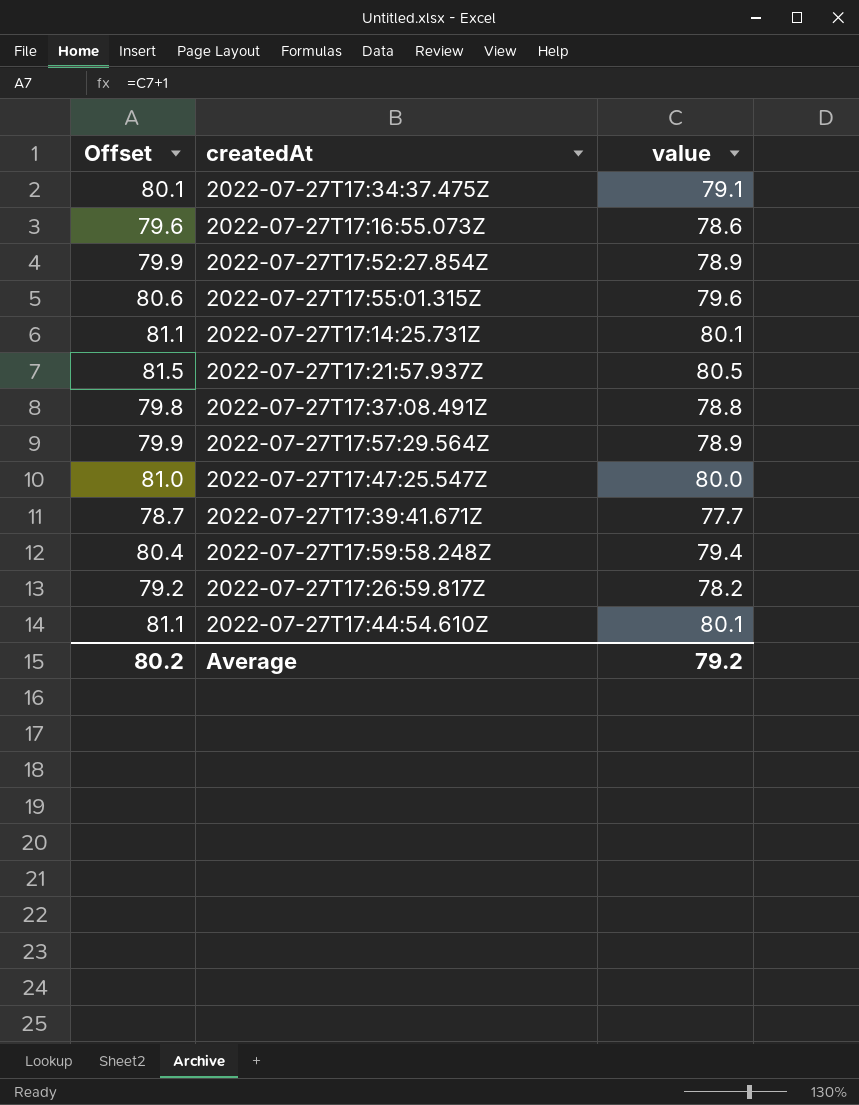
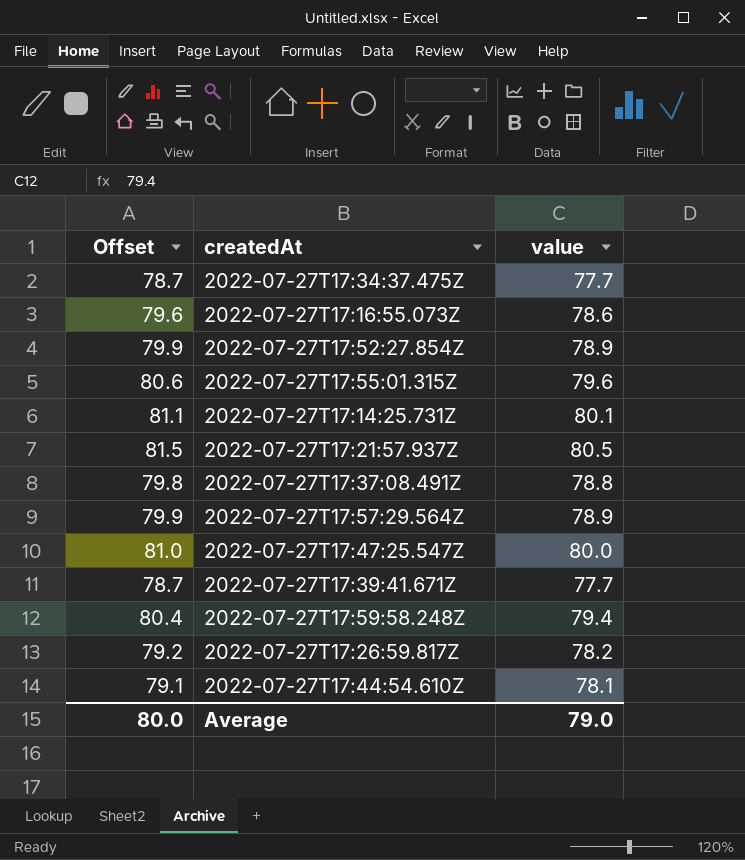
2022-07-27T17:34:37.475Z | Offset: 80.1 -> 78.7
2022-07-27T17:34:37.475Z | value: 79.1 -> 77.7
2022-07-27T17:44:54.610Z | Offset: 81.1 -> 79.1
2022-07-27T17:44:54.610Z | value: 80.1 -> 78.1
Average | Offset: 80.2 -> 80.0
Average | value: 79.2 -> 79.0

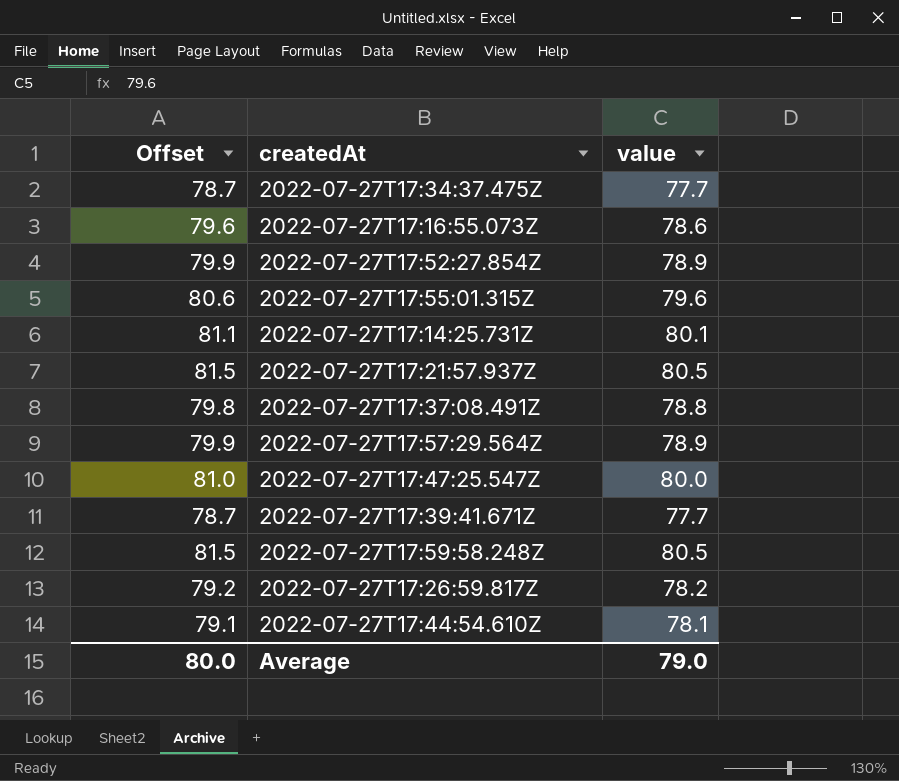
2022-07-27T17:59:58.248Z | Offset: 80.4 -> 81.5
2022-07-27T17:59:58.248Z | value: 79.4 -> 80.5

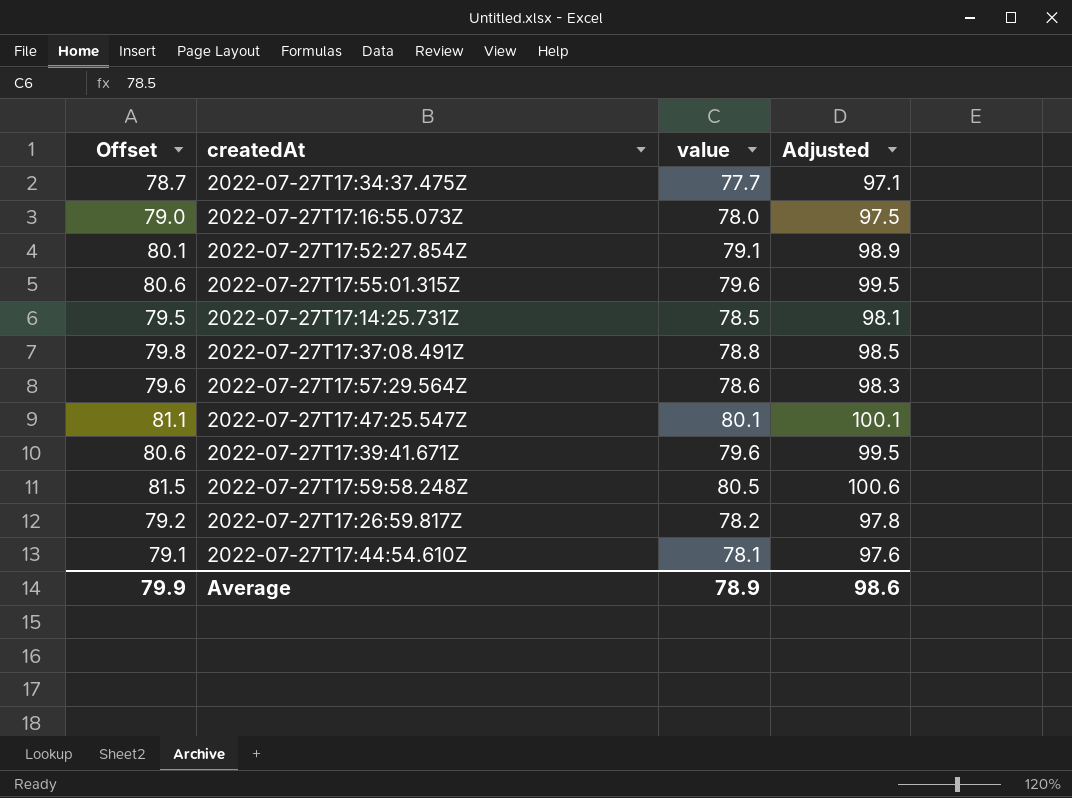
column Adjusted | formula: none -> [value] * 1.25
row 2022-07-27T17:21:57.937Z: 81.5 | 80.5 -> none
2022-07-27T17:16:55.073Z | Offset: 79.6 -> 79.0
2022-07-27T17:16:55.073Z | value: 78.6 -> 78.0
2022-07-27T17:52:27.854Z | Offset: 79.9 -> 80.1
2022-07-27T17:52:27.854Z | value: 78.9 -> 79.1
2022-07-27T17:14:25.731Z | Offset: 81.1 -> 79.5
2022-07-27T17:14:25.731Z | value: 80.1 -> 78.5
2022-07-27T17:57:29.564Z | Offset: 79.9 -> 79.6
2022-07-27T17:57:29.564Z | value: 78.9 -> 78.6
2022-07-27T17:47:25.547Z | Offset: 81.0 -> 81.1
2022-07-27T17:47:25.547Z | value: 80.0 -> 80.1
2022-07-27T17:39:41.671Z | Offset: 78.7 -> 80.6
2022-07-27T17:39:41.671Z | value: 77.7 -> 79.6
Average | Offset: 80.0 -> 79.9
Average | value: 79.0 -> 78.9

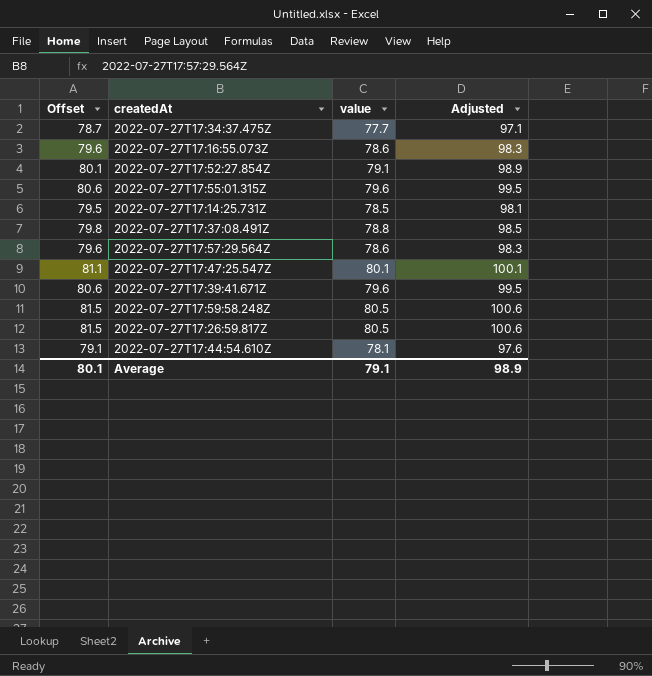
2022-07-27T17:16:55.073Z | Offset: 79.0 -> 79.6
2022-07-27T17:16:55.073Z | value: 78.0 -> 78.6
2022-07-27T17:16:55.073Z | Adjusted: 97.5 -> 98.3
2022-07-27T17:26:59.817Z | Offset: 79.2 -> 81.5
2022-07-27T17:26:59.817Z | value: 78.2 -> 80.5
2022-07-27T17:26:59.817Z | Adjusted: 97.8 -> 100.6
Average | Offset: 79.9 -> 80.1
Average | value: 78.9 -> 79.1
Average | Adjusted: 98.6 -> 98.9

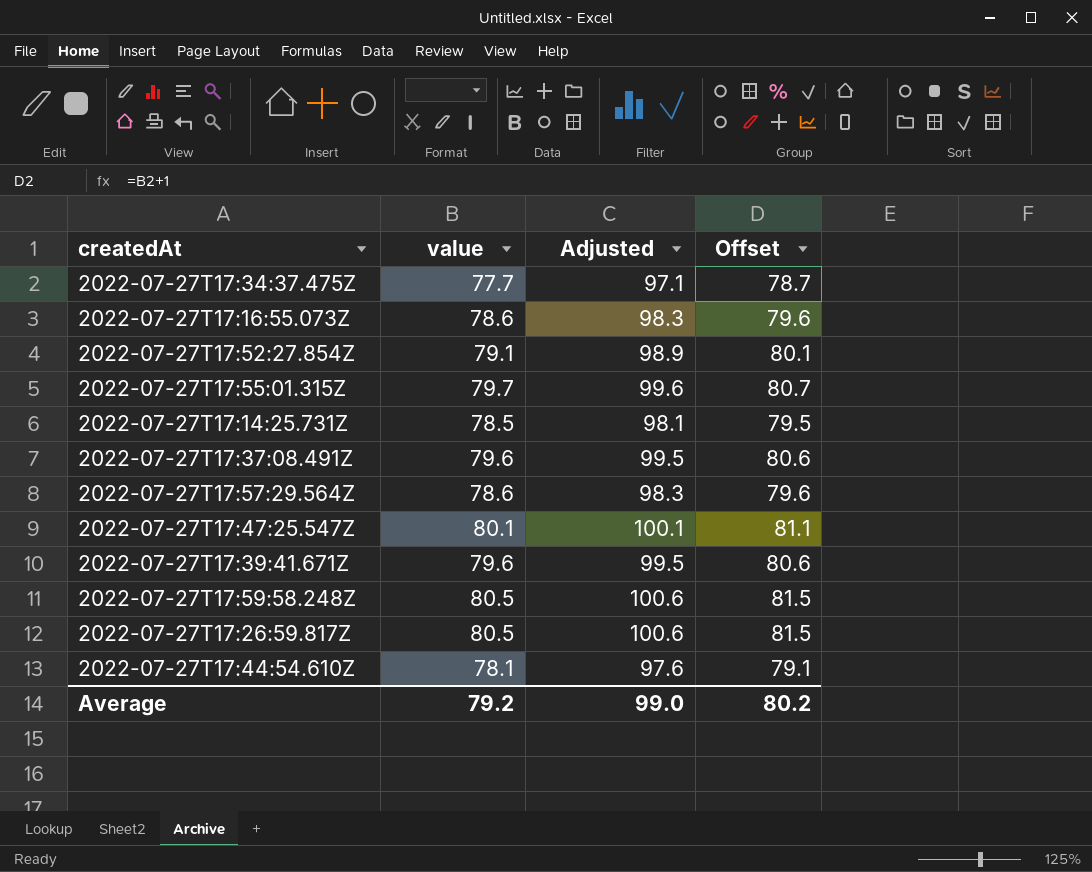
column Offset | position: 1 -> 4
2022-07-27T17:55:01.315Z | value: 79.6 -> 79.7
2022-07-27T17:55:01.315Z | Adjusted: 99.5 -> 99.6
2022-07-27T17:55:01.315Z | Offset: 80.6 -> 80.7
2022-07-27T17:37:08.491Z | value: 78.8 -> 79.6
2022-07-27T17:37:08.491Z | Adjusted: 98.5 -> 99.5
2022-07-27T17:37:08.491Z | Offset: 79.8 -> 80.6
Average | value: 79.1 -> 79.2
Average | Adjusted: 98.9 -> 99.0
Average | Offset: 80.1 -> 80.2

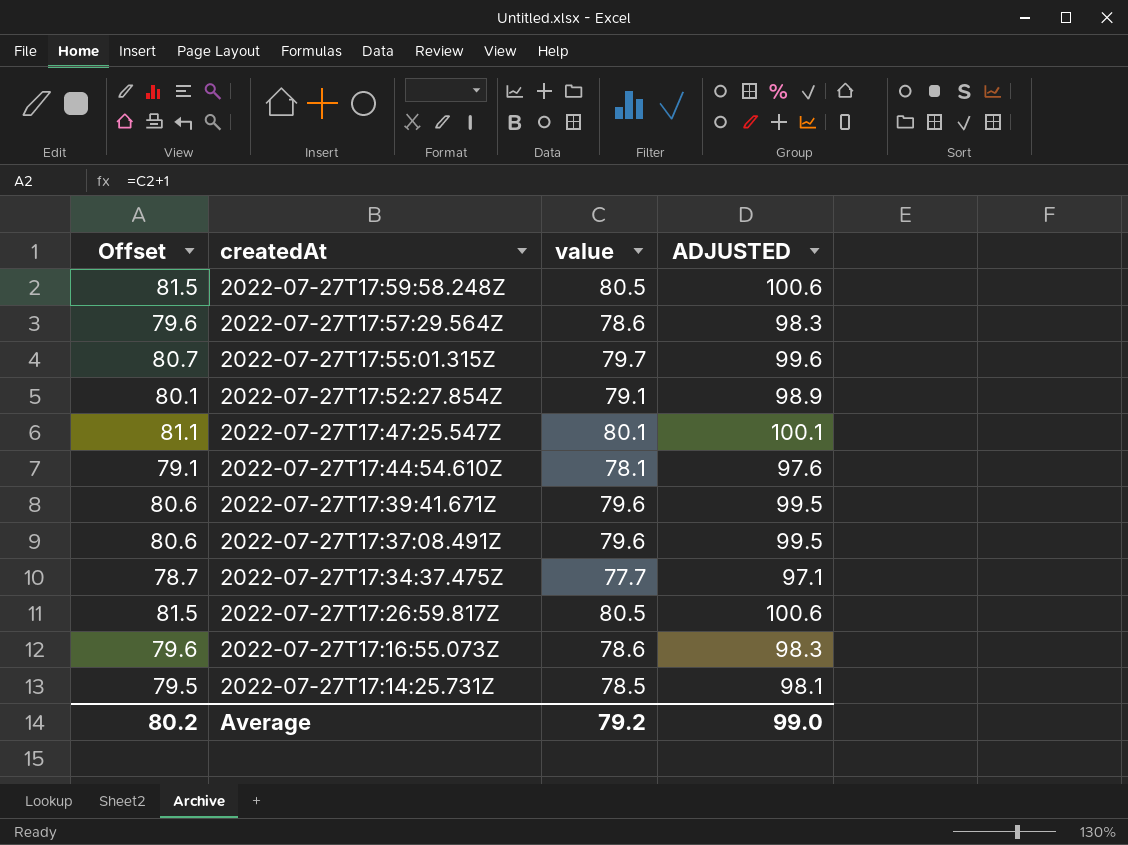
row order: none -> createdAt descending
column Offset | position: 4 -> 1
column name: Adjusted -> ADJUSTED

